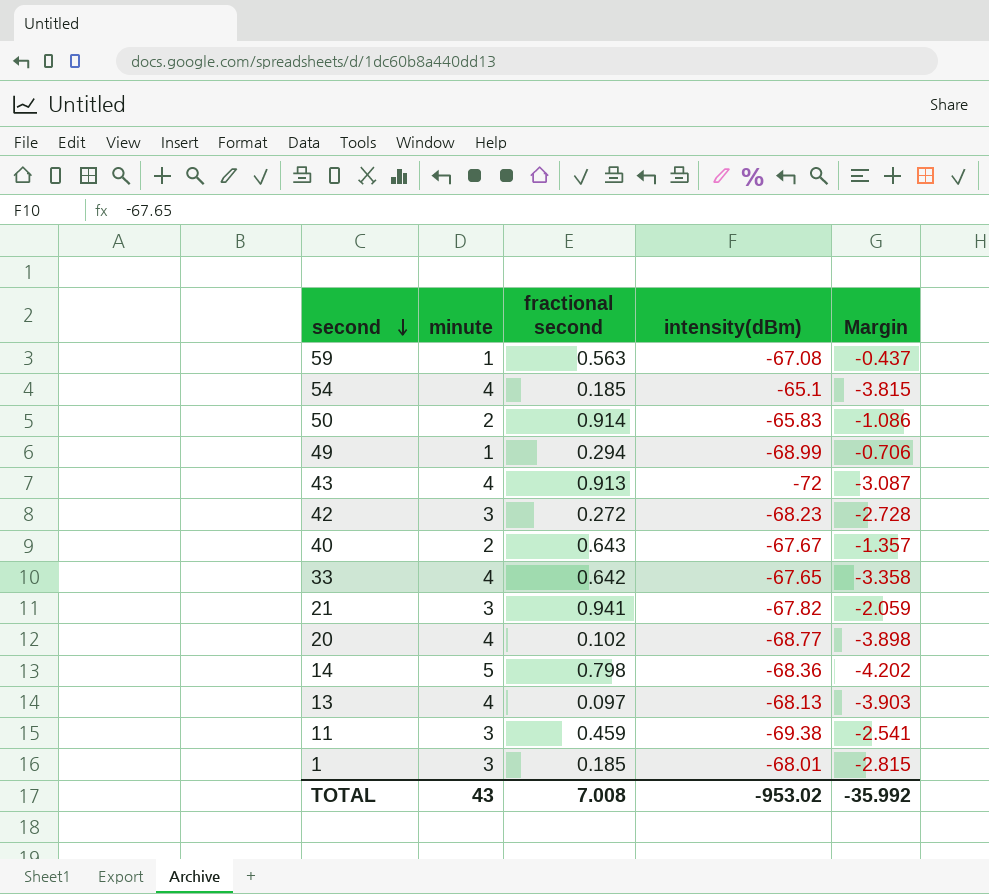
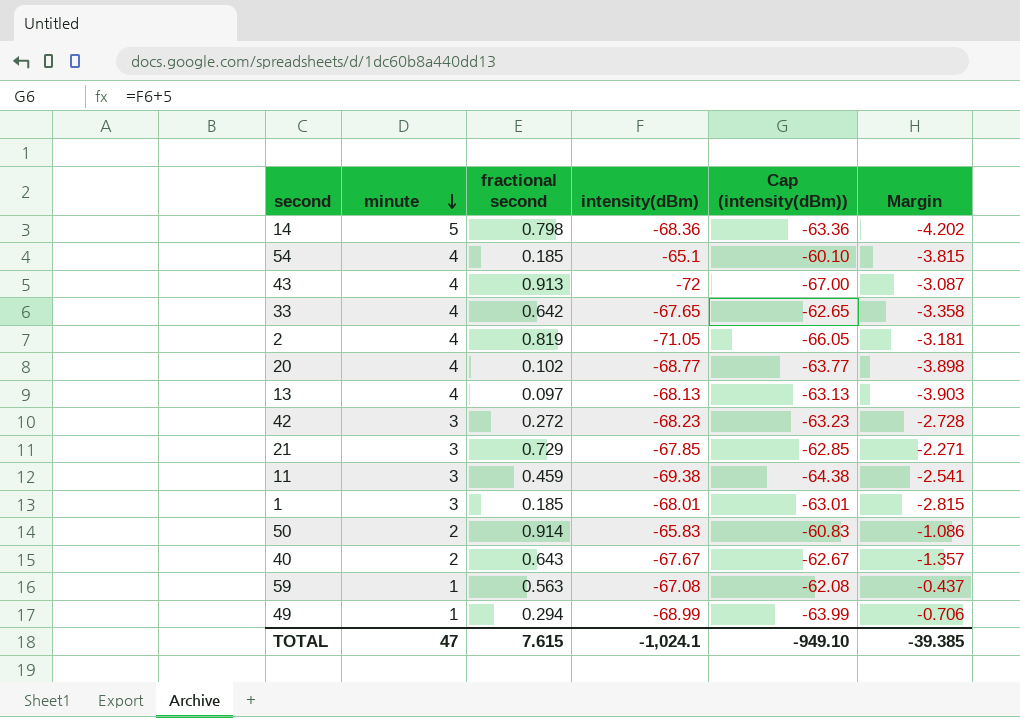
row order: second descending -> minute descending
column Cap (intensity(dBm)) | formula: none -> [intensity(dBm)] + 5
row 2: none -> 4 | 0.819 | -71.05 | -66.05 | -3.181
21 | fractional second: 0.941 -> 0.729
21 | intensity(dBm): -67.82 -> -67.85
21 | Margin: -2.059 -> -2.271
TOTAL | minute: 43 -> 47
TOTAL | fractional second: 7.008 -> 7.615
TOTAL | intensity(dBm): -953.02 -> -1,024.1
TOTAL | Margin: -35.992 -> -39.385

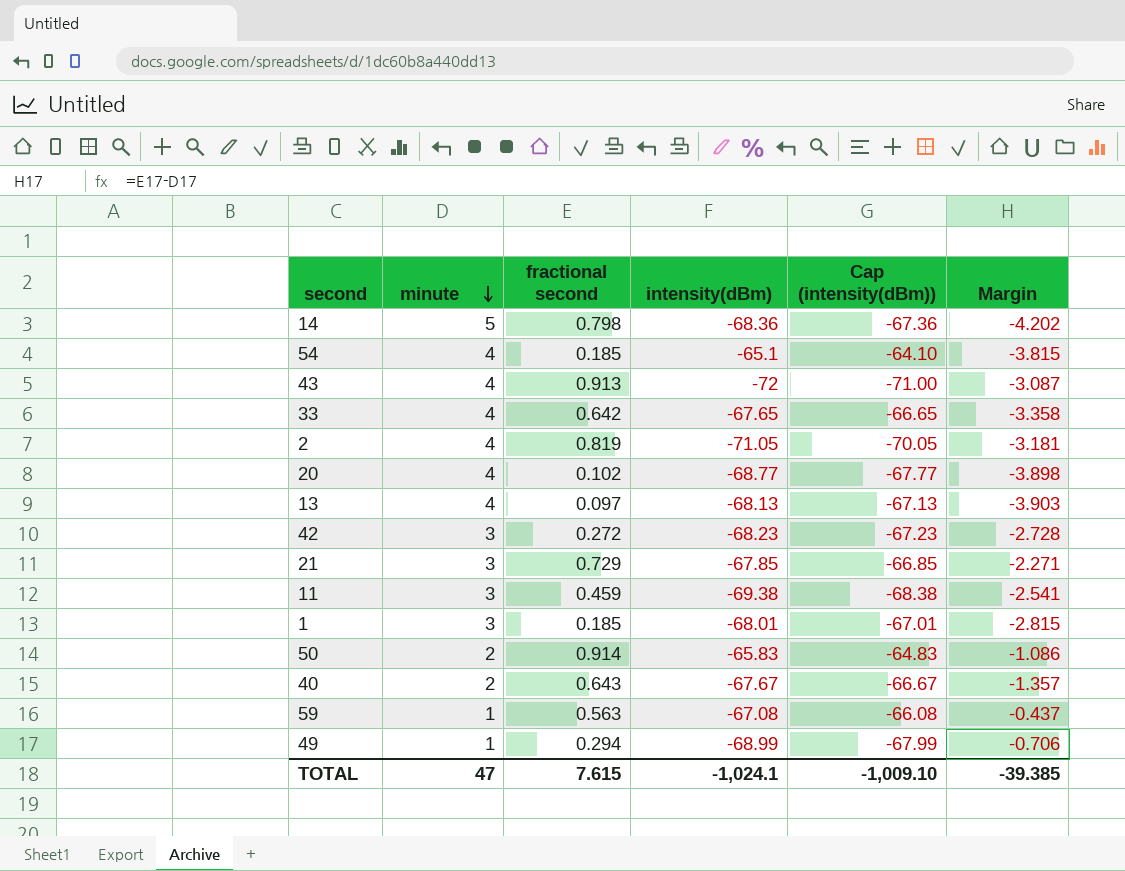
column Cap (intensity(dBm)) | formula: [intensity(dBm)] + 5 -> [intensity(dBm)] + 1
TOTAL | Cap (intensity(dBm)): -949.10 -> -1,009.10

